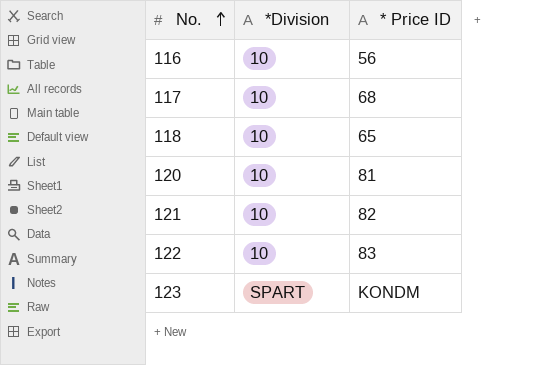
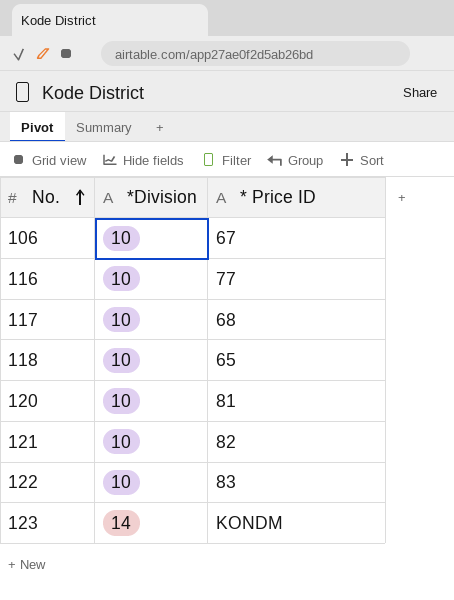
row 106: none -> 10 | 67
116 | * Price ID: 56 -> 77
123 | *Division: SPART -> 14

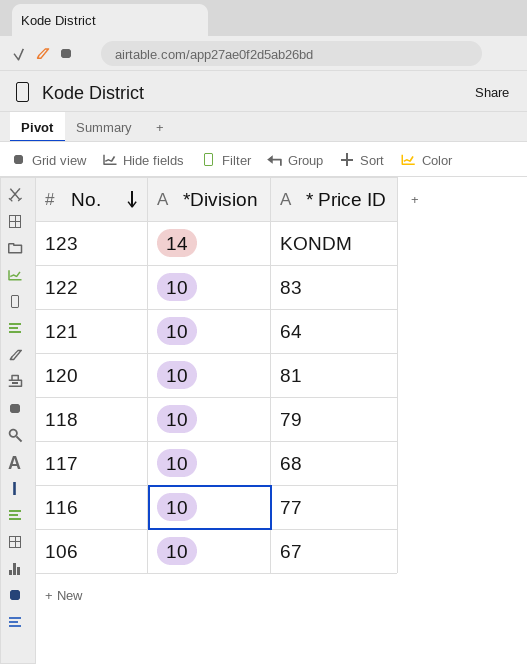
row order: No. ascending -> No. descending
121 | * Price ID: 82 -> 64
118 | * Price ID: 65 -> 79

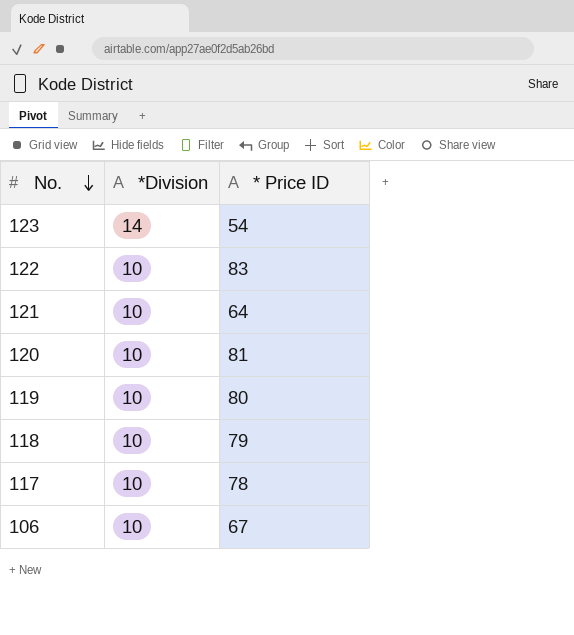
row 116: 10 | 77 -> none
123 | * Price ID: KONDM -> 54
row 119: none -> 10 | 80
117 | * Price ID: 68 -> 78

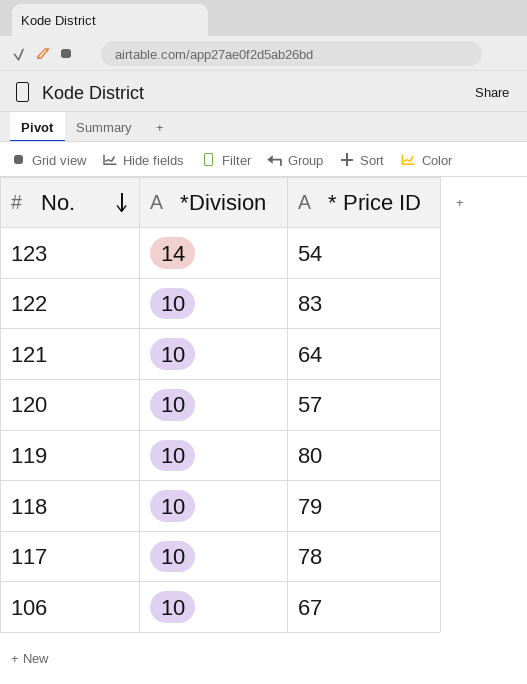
120 | * Price ID: 81 -> 57

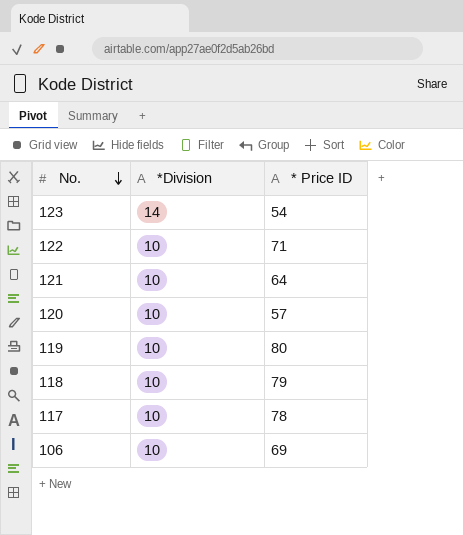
122 | * Price ID: 83 -> 71
106 | * Price ID: 67 -> 69

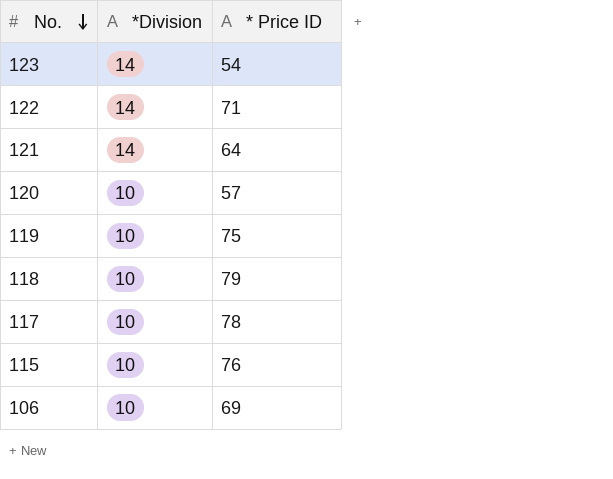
122 | *Division: 10 -> 14
121 | *Division: 10 -> 14
119 | * Price ID: 80 -> 75
row 115: none -> 10 | 76

